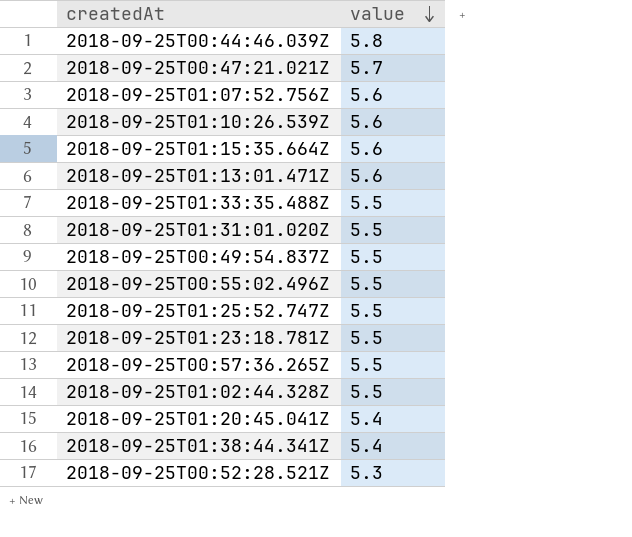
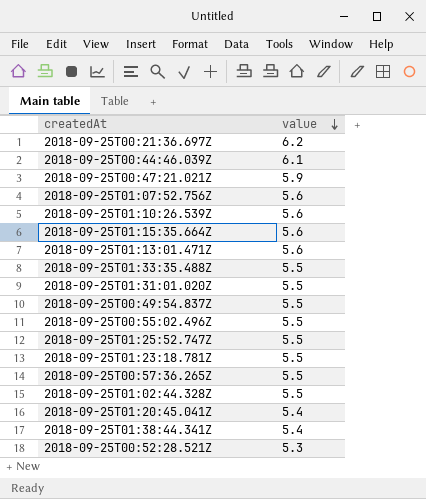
row 2018-09-25T00:21:36.697Z: none -> 6.2
2018-09-25T00:44:46.039Z | value: 5.8 -> 6.1
2018-09-25T00:47:21.021Z | value: 5.7 -> 5.9

